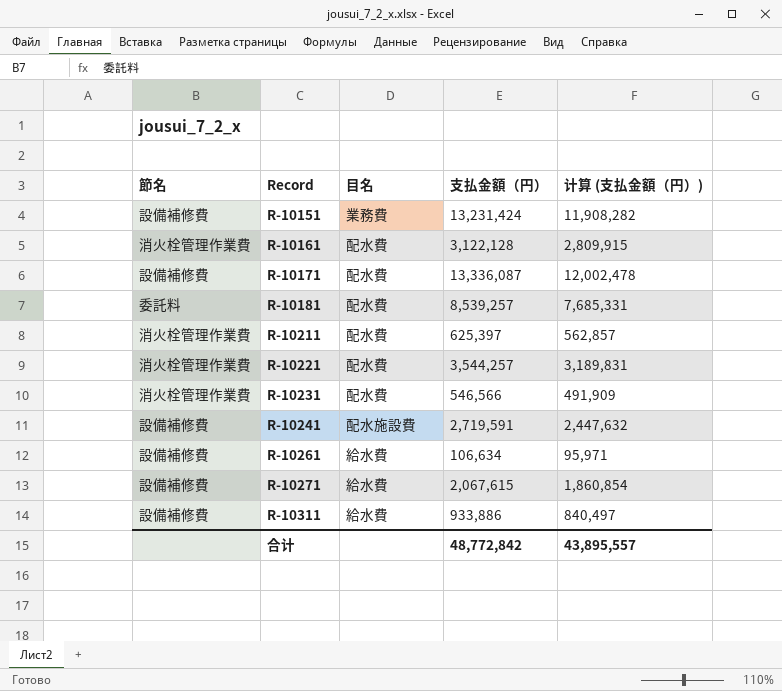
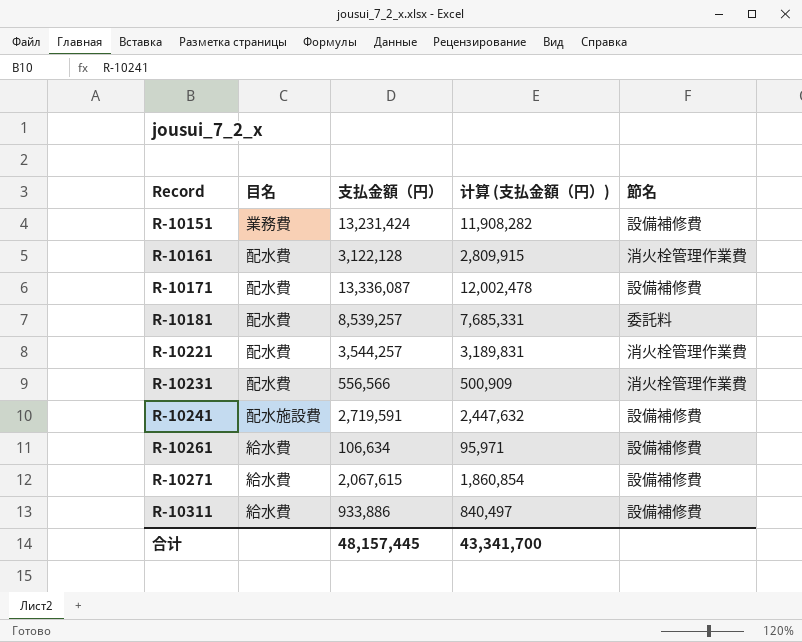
column 節名 | position: 1 -> 5
row R-10211: 消火栓管理作業費 | 配水費 | 625,397 | 562,857 -> none
R-10231 | 支払金額（円）: 546,566 -> 556,566
R-10231 | 计算 (支払金額（円）): 491,909 -> 500,909
合计 | 支払金額（円）: 48,772,842 -> 48,157,445
合计 | 计算 (支払金額（円）): 43,895,557 -> 43,341,700

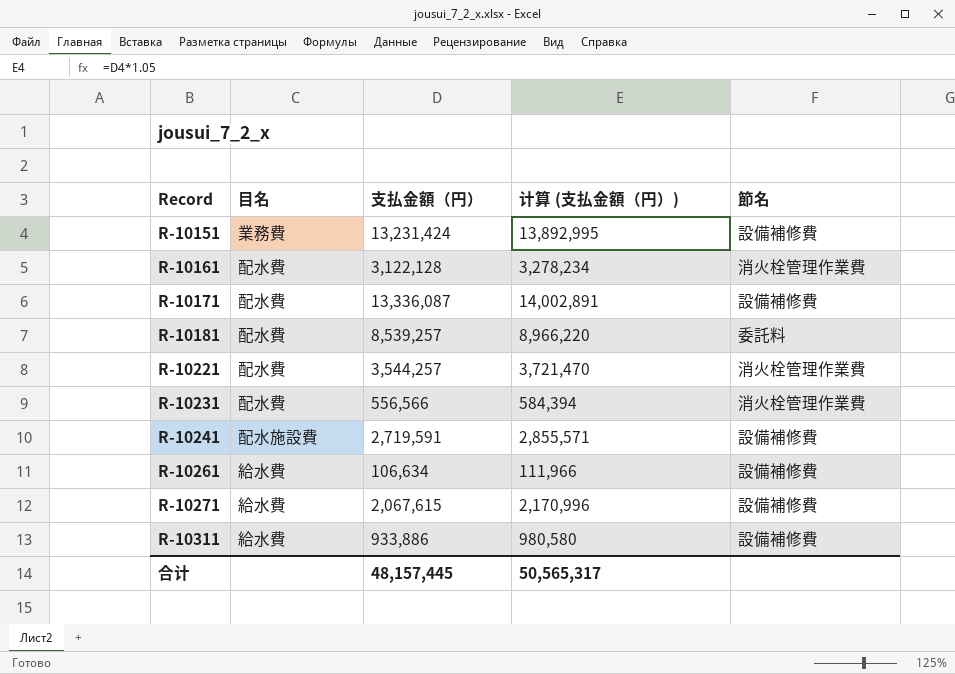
column 计算 (支払金額（円）) | formula: [支払金額（円）] * 0.9 -> [支払金額（円）] * 1.05
合计 | 计算 (支払金額（円）): 43,341,700 -> 50,565,317

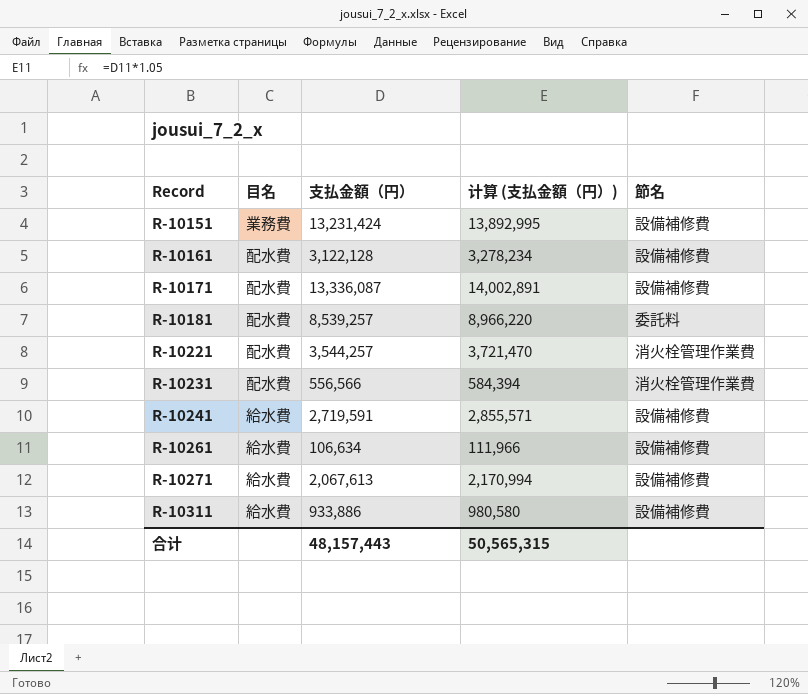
R-10161 | 節名: 消火栓管理作業費 -> 設備補修費
R-10241 | 目名: 配水施設費 -> 給水費
R-10271 | 支払金額（円）: 2,067,615 -> 2,067,613
R-10271 | 计算 (支払金額（円）): 2,170,996 -> 2,170,994
合计 | 支払金額（円）: 48,157,445 -> 48,157,443
合计 | 计算 (支払金額（円）): 50,565,317 -> 50,565,315

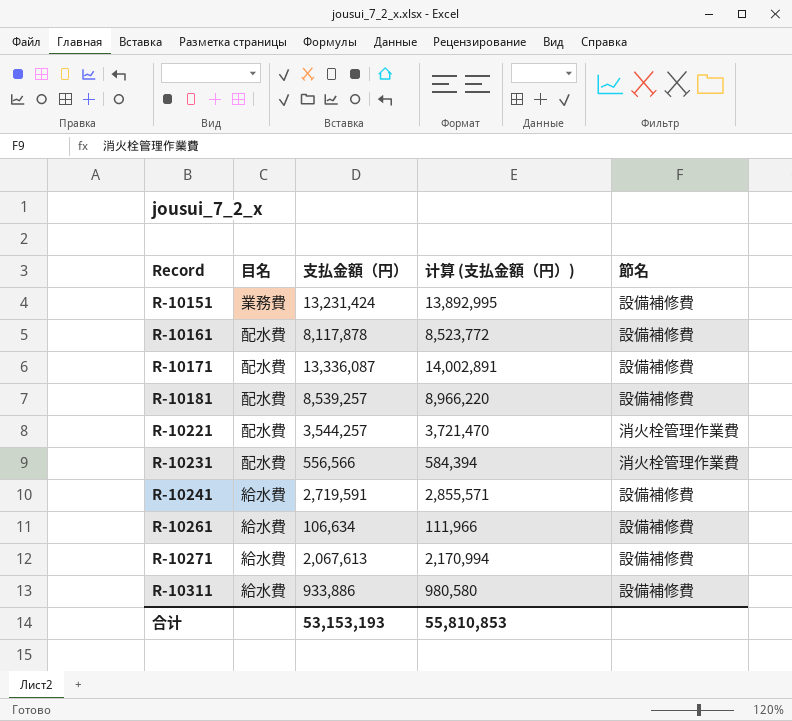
R-10161 | 支払金額（円）: 3,122,128 -> 8,117,878
R-10161 | 计算 (支払金額（円）): 3,278,234 -> 8,523,772
R-10181 | 節名: 委託料 -> 設備補修費
合计 | 支払金額（円）: 48,157,443 -> 53,153,193
合计 | 计算 (支払金額（円）): 50,565,315 -> 55,810,853

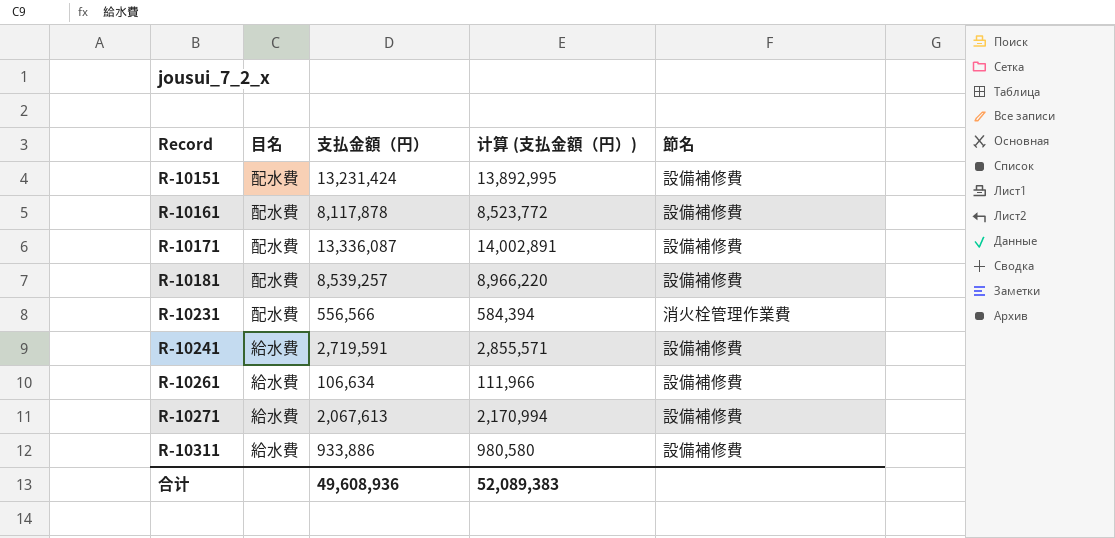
row R-10221: 配水費 | 3,544,257 | 3,721,470 | 消火栓管理作業費 -> none
R-10151 | 目名: 業務費 -> 配水費
合计 | 支払金額（円）: 53,153,193 -> 49,608,936
合计 | 计算 (支払金額（円）): 55,810,853 -> 52,089,383

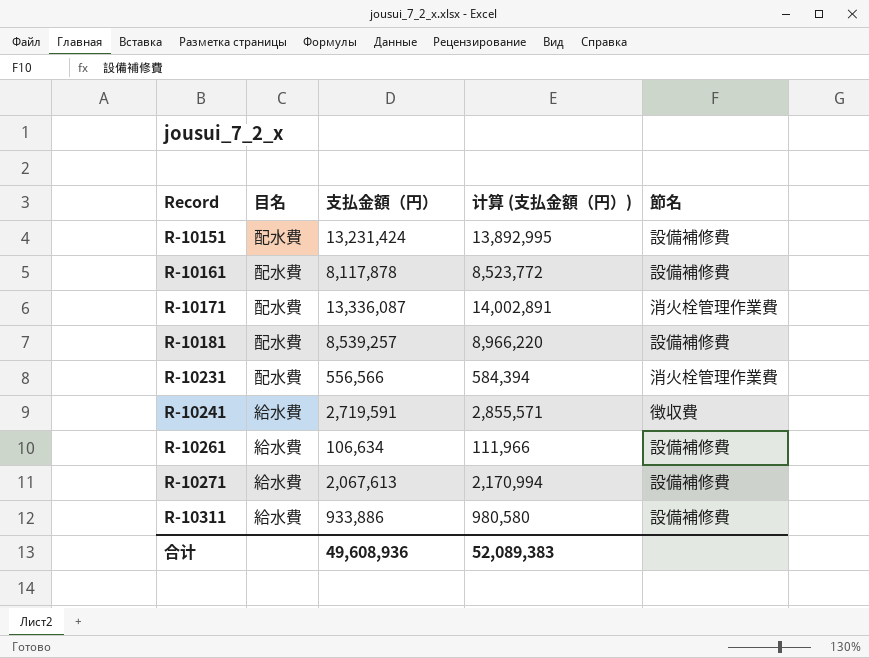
R-10171 | 節名: 設備補修費 -> 消火栓管理作業費
R-10241 | 節名: 設備補修費 -> 徴収費

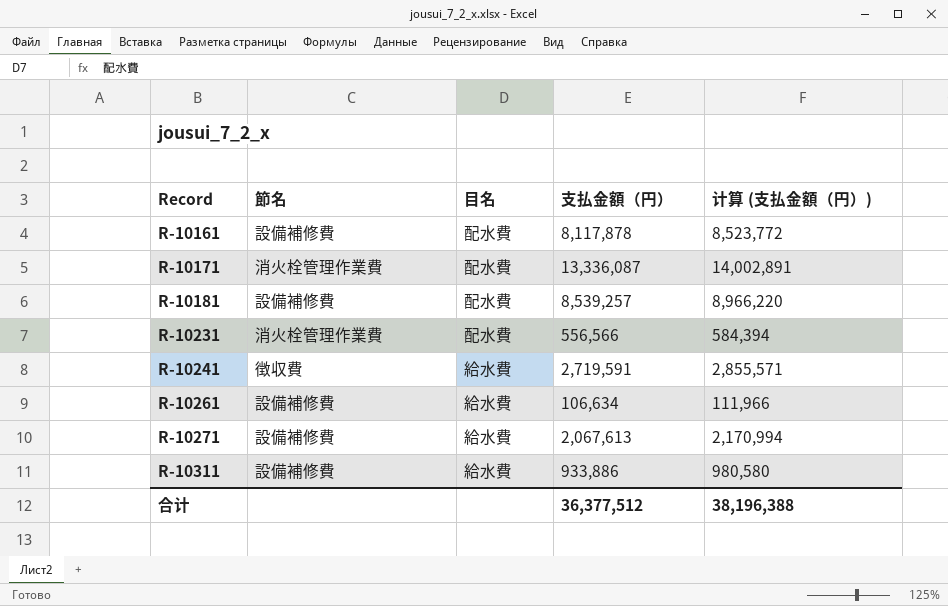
column 節名 | position: 5 -> 2
row R-10151: 配水費 | 13,231,424 | 13,892,995 | 設備補修費 -> none
合计 | 支払金額（円）: 49,608,936 -> 36,377,512
合计 | 计算 (支払金額（円）): 52,089,383 -> 38,196,388

